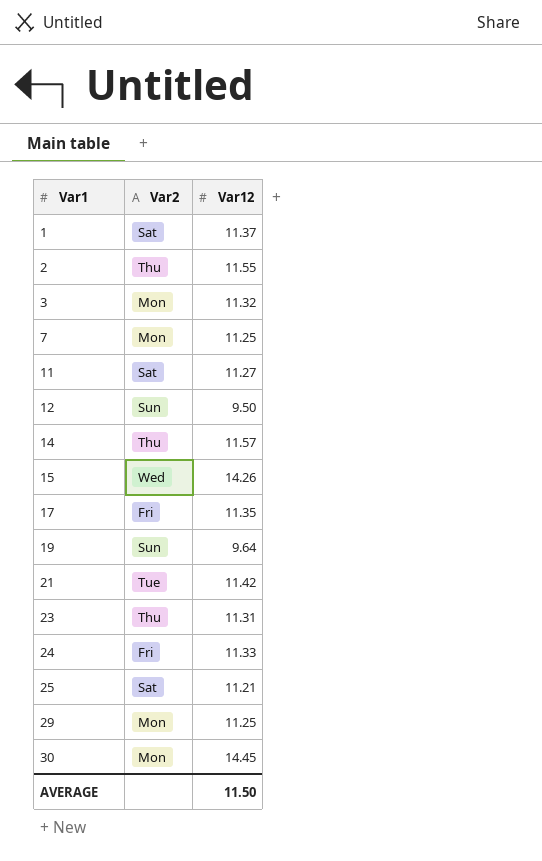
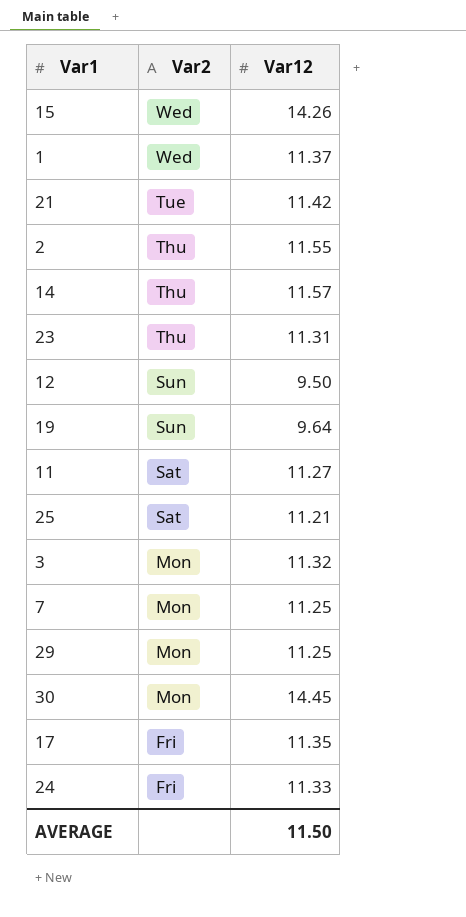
row order: Var1 ascending -> Var2 descending
1 | Var2: Sat -> Wed

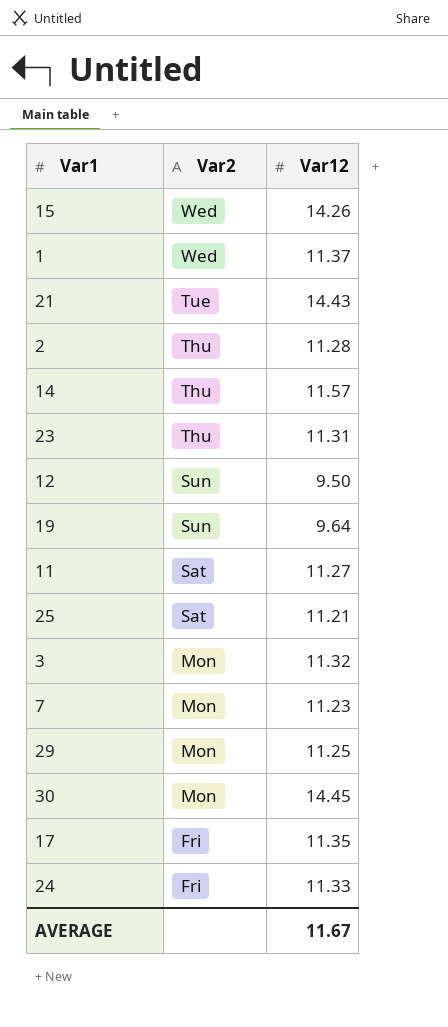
21 | Var12: 11.42 -> 14.43
2 | Var12: 11.55 -> 11.28
7 | Var12: 11.25 -> 11.23
AVERAGE | Var12: 11.50 -> 11.67

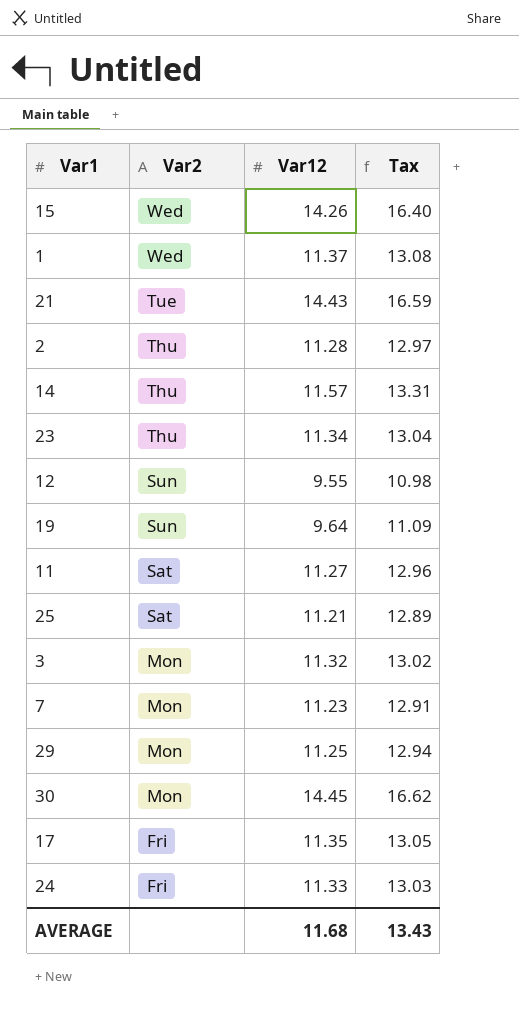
column Tax | formula: none -> [Var12] * 1.15
23 | Var12: 11.31 -> 11.34
12 | Var12: 9.50 -> 9.55
AVERAGE | Var12: 11.67 -> 11.68

